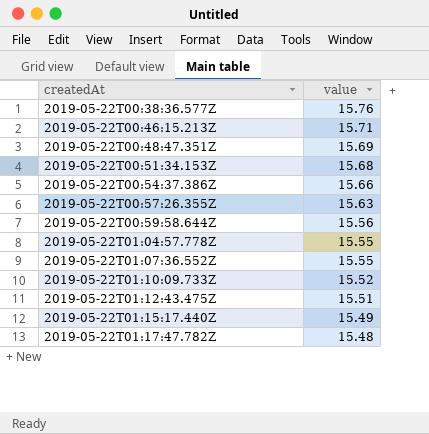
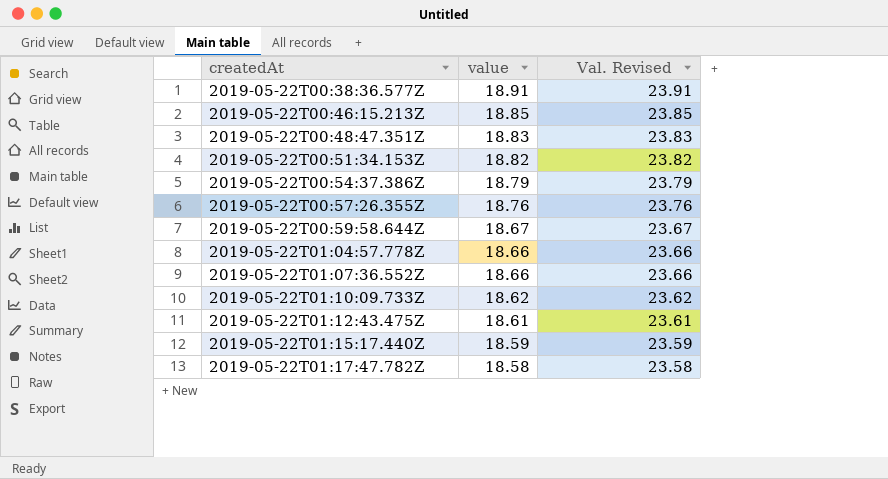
column Val. Revised | formula: none -> [value] + 5
2019-05-22T00:38:36.577Z | value: 15.76 -> 18.91
2019-05-22T00:46:15.213Z | value: 15.71 -> 18.85
2019-05-22T00:48:47.351Z | value: 15.69 -> 18.83
2019-05-22T00:51:34.153Z | value: 15.68 -> 18.82
2019-05-22T00:54:37.386Z | value: 15.66 -> 18.79
2019-05-22T00:57:26.355Z | value: 15.63 -> 18.76
2019-05-22T00:59:58.644Z | value: 15.56 -> 18.67
2019-05-22T01:04:57.778Z | value: 15.55 -> 18.66
2019-05-22T01:07:36.552Z | value: 15.55 -> 18.66
2019-05-22T01:10:09.733Z | value: 15.52 -> 18.62
2019-05-22T01:12:43.475Z | value: 15.51 -> 18.61
2019-05-22T01:15:17.440Z | value: 15.49 -> 18.59
2019-05-22T01:17:47.782Z | value: 15.48 -> 18.58

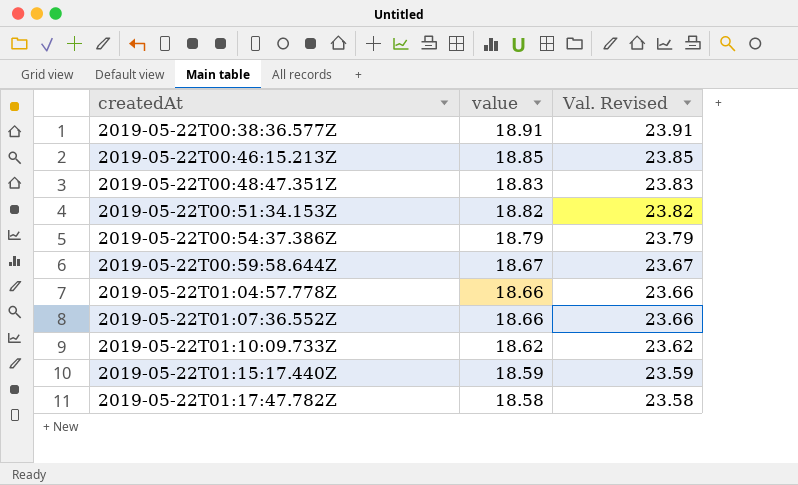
row 2019-05-22T00:57:26.355Z: 18.76 | 23.76 -> none
row 2019-05-22T01:12:43.475Z: 18.61 | 23.61 -> none

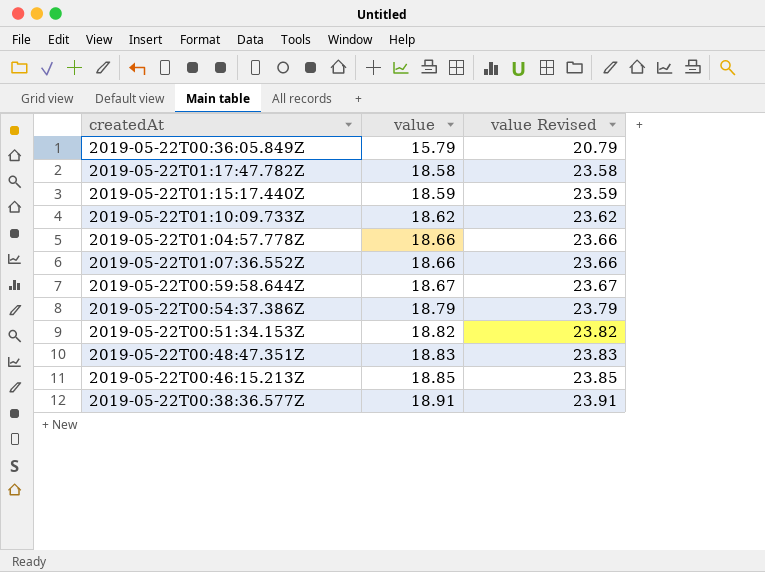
row order: createdAt ascending -> value ascending
column name: Val. Revised -> value Revised
row 2019-05-22T00:36:05.849Z: none -> 15.79 | 20.79

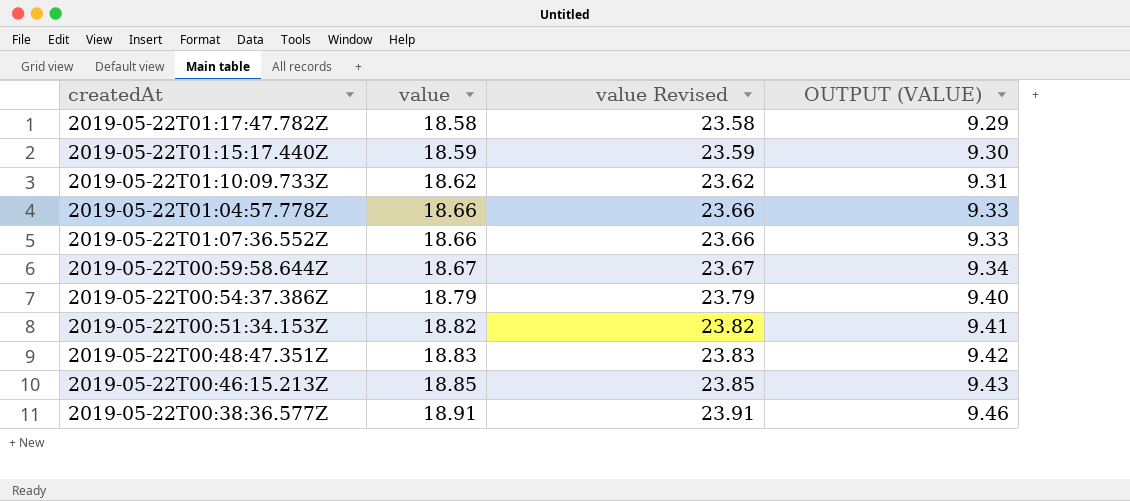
column OUTPUT (VALUE) | formula: none -> [value] * 0.5
row 2019-05-22T00:36:05.849Z: 15.79 | 20.79 -> none

